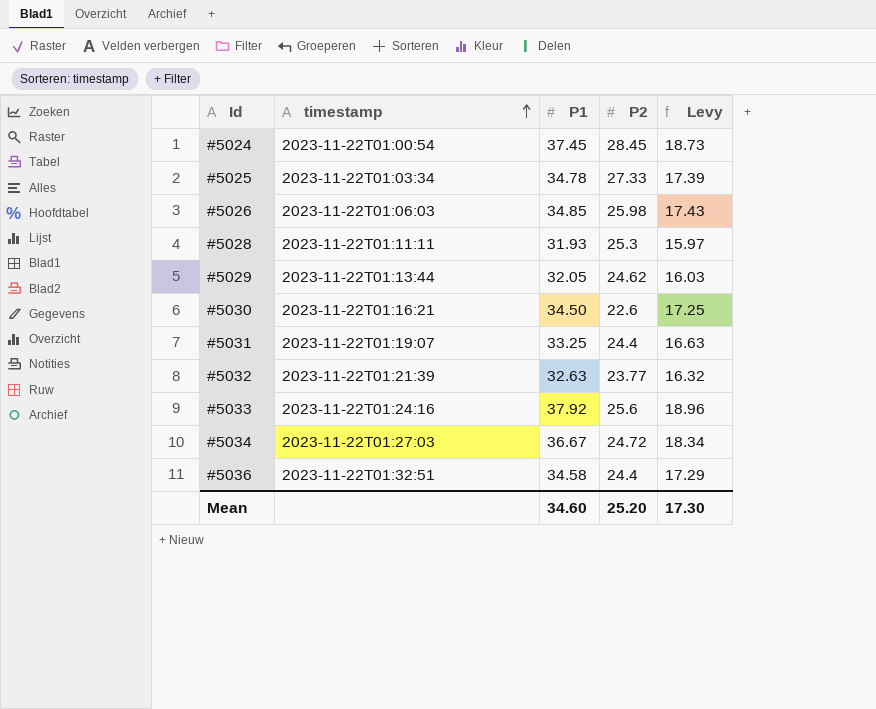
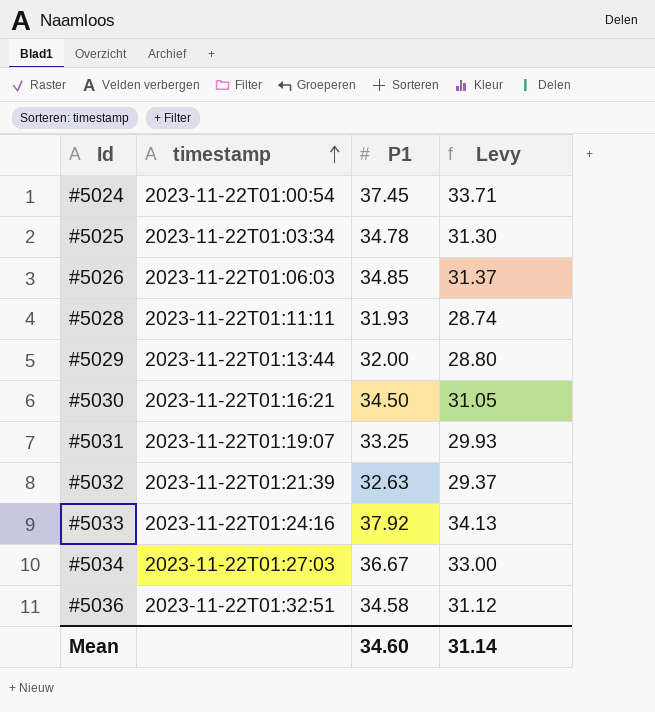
column P2 | position: 4 -> none
column Levy | formula: [P1] * 0.5 -> [P1] * 0.9
#5029 | P1: 32.05 -> 32.00
Mean | Levy: 17.30 -> 31.14

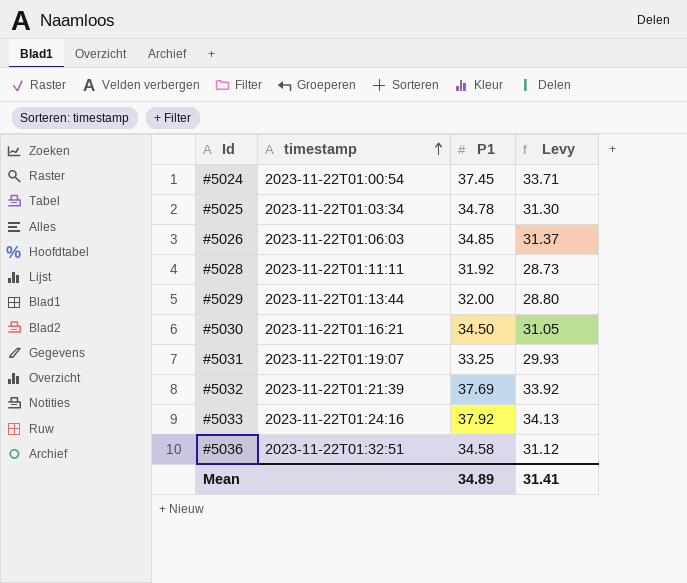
row #5034: 2023-11-22T01:27:03 | 36.67 | 33.00 -> none
#5028 | P1: 31.93 -> 31.92
#5028 | Levy: 28.74 -> 28.73
#5032 | P1: 32.63 -> 37.69
#5032 | Levy: 29.37 -> 33.92
Mean | P1: 34.60 -> 34.89
Mean | Levy: 31.14 -> 31.41

